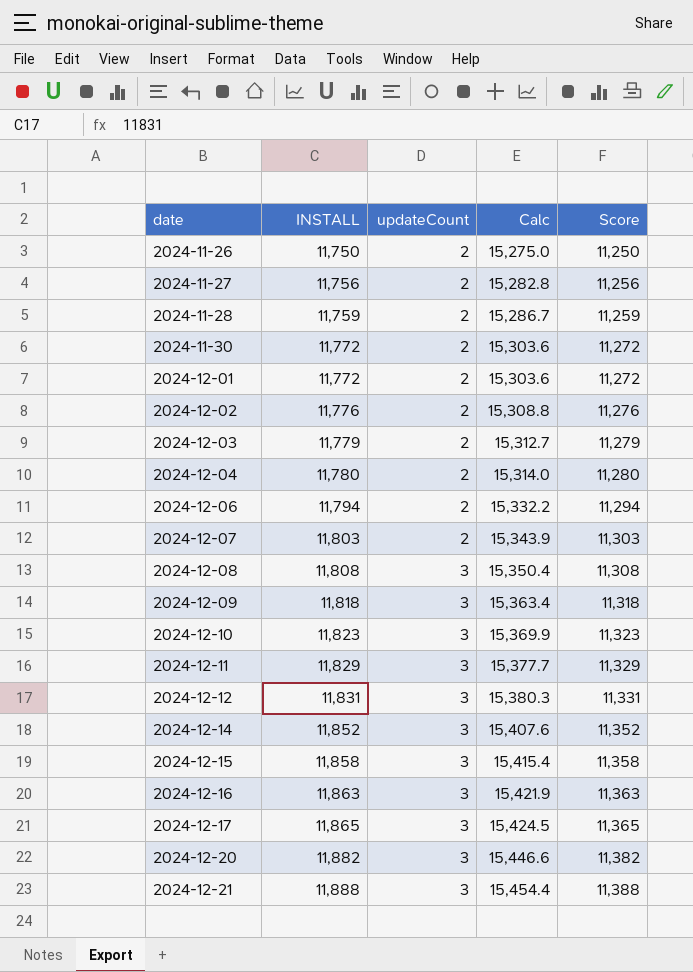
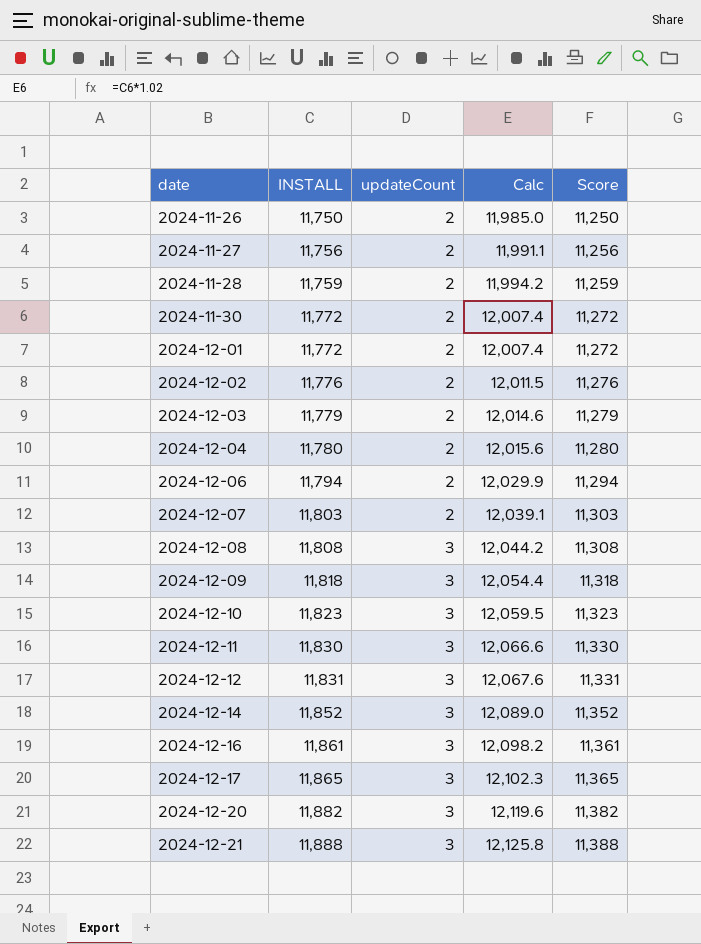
column Calc | formula: [INSTALL] * 1.3 -> [INSTALL] * 1.02
row 2024-12-15: 11,858 | 3 | 15,415.4 | 11,358 -> none
2024-12-11 | INSTALL: 11,829 -> 11,830
2024-12-11 | Score: 11,329 -> 11,330
2024-12-16 | INSTALL: 11,863 -> 11,861
2024-12-16 | Score: 11,363 -> 11,361

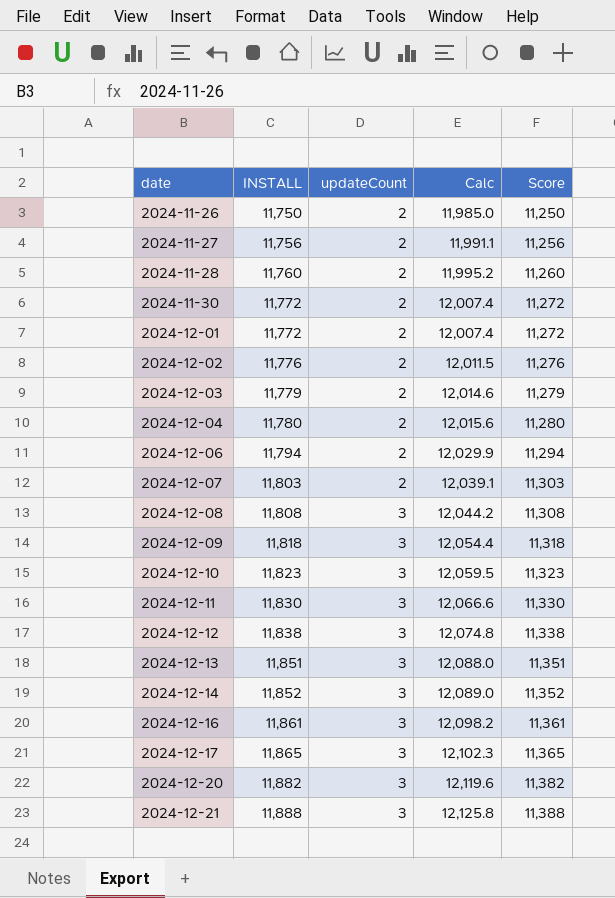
2024-11-28 | INSTALL: 11,759 -> 11,760
2024-11-28 | Calc: 11,994.2 -> 11,995.2
2024-11-28 | Score: 11,259 -> 11,260
2024-12-12 | INSTALL: 11,831 -> 11,838
2024-12-12 | Calc: 12,067.6 -> 12,074.8
2024-12-12 | Score: 11,331 -> 11,338
row 2024-12-13: none -> 11,851 | 3 | 12,088.0 | 11,351

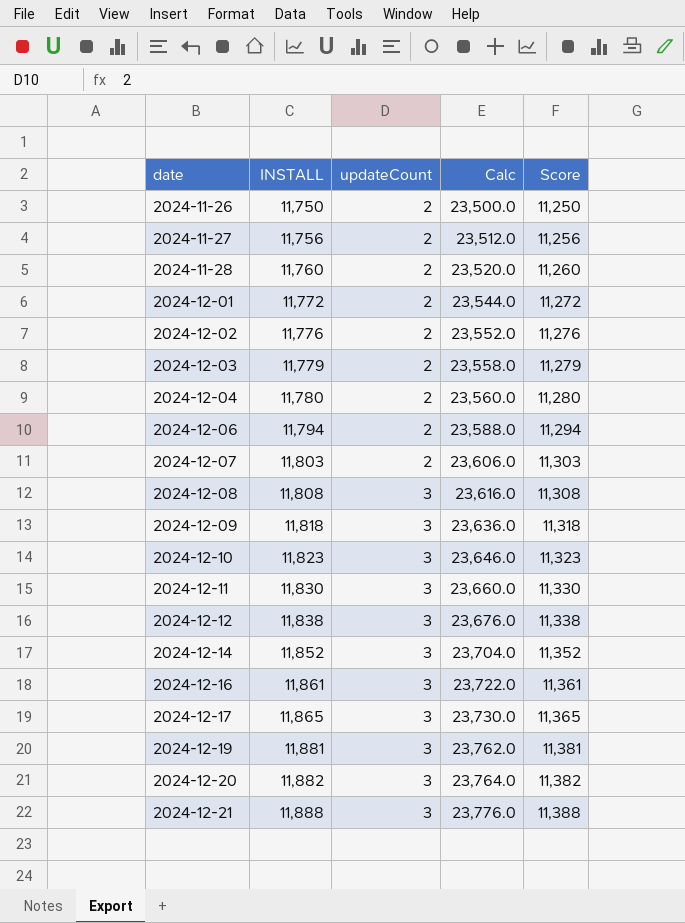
column Calc | formula: [INSTALL] * 1.02 -> [INSTALL] * 2
row 2024-11-30: 11,772 | 2 | 12,007.4 | 11,272 -> none
row 2024-12-13: 11,851 | 3 | 12,088.0 | 11,351 -> none
row 2024-12-19: none -> 11,881 | 3 | 23,762.0 | 11,381

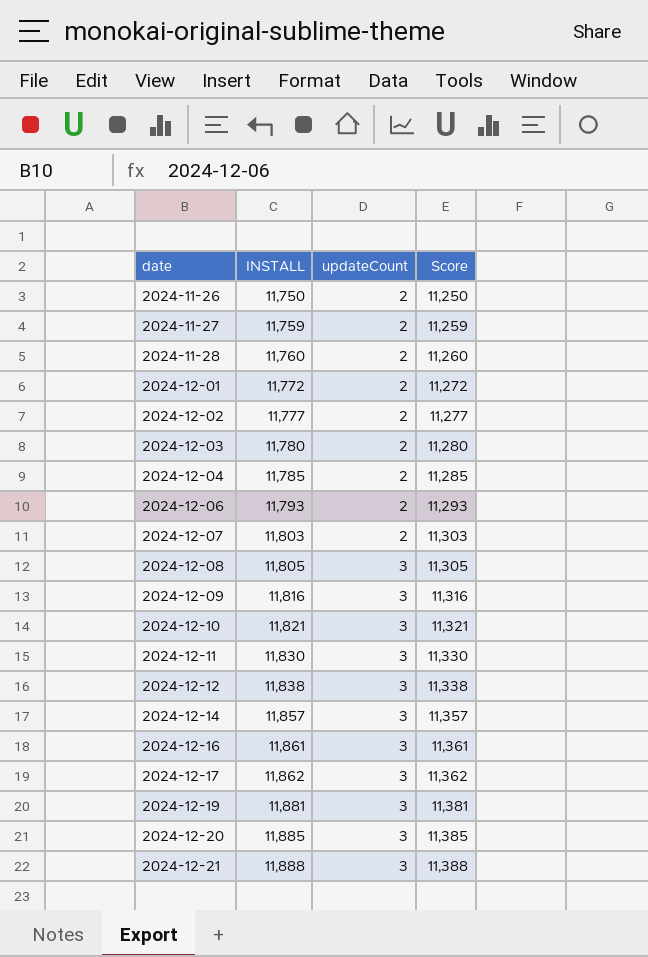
column Calc | formula: [INSTALL] * 2 -> none
2024-11-27 | INSTALL: 11,756 -> 11,759
2024-11-27 | Score: 11,256 -> 11,259
2024-12-02 | INSTALL: 11,776 -> 11,777
2024-12-02 | Score: 11,276 -> 11,277
2024-12-03 | INSTALL: 11,779 -> 11,780
2024-12-03 | Score: 11,279 -> 11,280
2024-12-04 | INSTALL: 11,780 -> 11,785
2024-12-04 | Score: 11,280 -> 11,285
2024-12-06 | INSTALL: 11,794 -> 11,793
2024-12-06 | Score: 11,294 -> 11,293
2024-12-08 | INSTALL: 11,808 -> 11,805
2024-12-08 | Score: 11,308 -> 11,305
2024-12-09 | INSTALL: 11,818 -> 11,816
2024-12-09 | Score: 11,318 -> 11,316
2024-12-10 | INSTALL: 11,823 -> 11,821
2024-12-10 | Score: 11,323 -> 11,321
2024-12-14 | INSTALL: 11,852 -> 11,857
2024-12-14 | Score: 11,352 -> 11,357
2024-12-17 | INSTALL: 11,865 -> 11,862
2024-12-17 | Score: 11,365 -> 11,362
2024-12-20 | INSTALL: 11,882 -> 11,885
2024-12-20 | Score: 11,382 -> 11,385

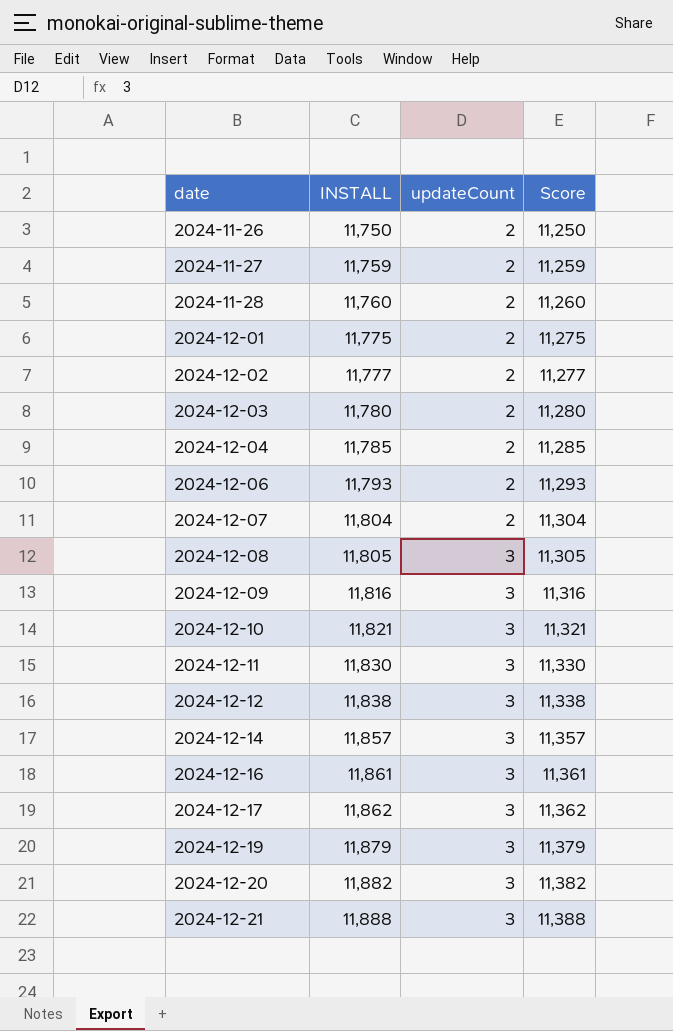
2024-12-01 | INSTALL: 11,772 -> 11,775
2024-12-01 | Score: 11,272 -> 11,275
2024-12-07 | INSTALL: 11,803 -> 11,804
2024-12-07 | Score: 11,303 -> 11,304
2024-12-19 | INSTALL: 11,881 -> 11,879
2024-12-19 | Score: 11,381 -> 11,379
2024-12-20 | INSTALL: 11,885 -> 11,882
2024-12-20 | Score: 11,385 -> 11,382

